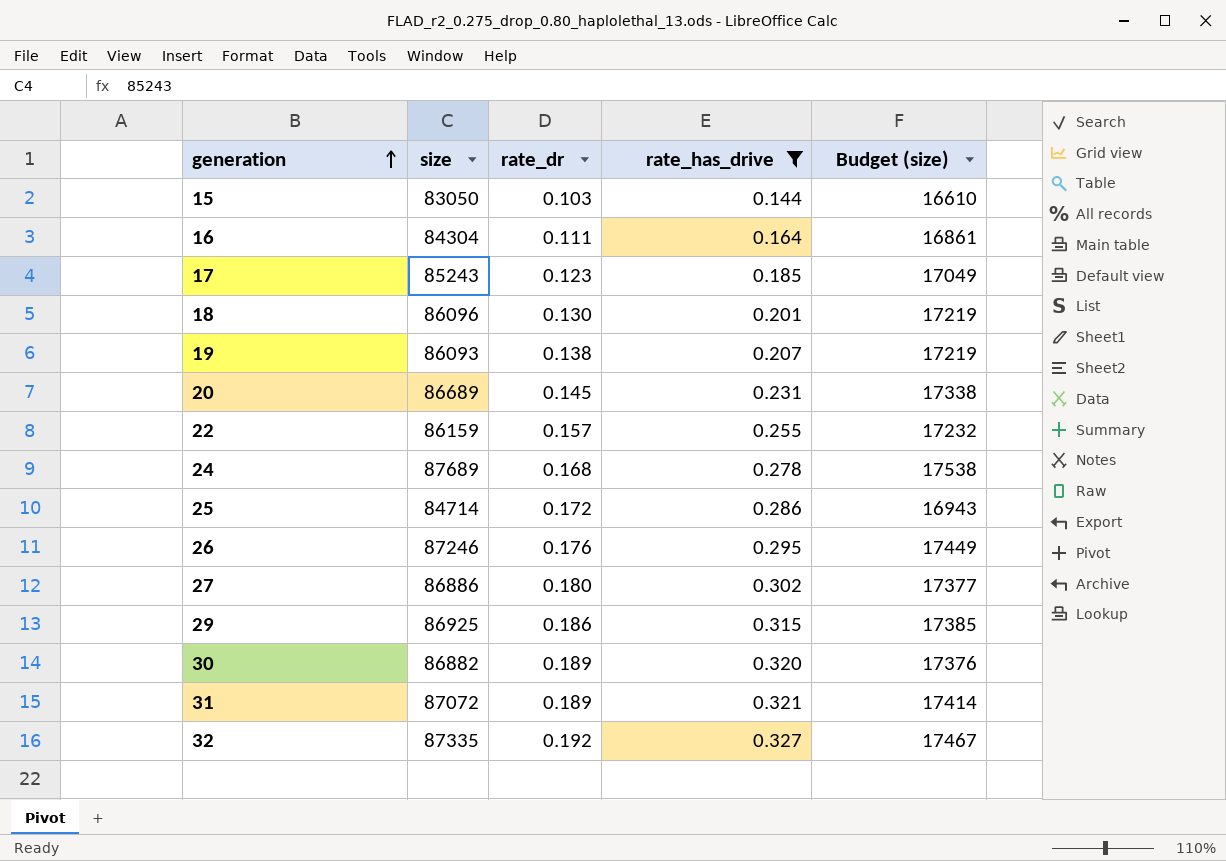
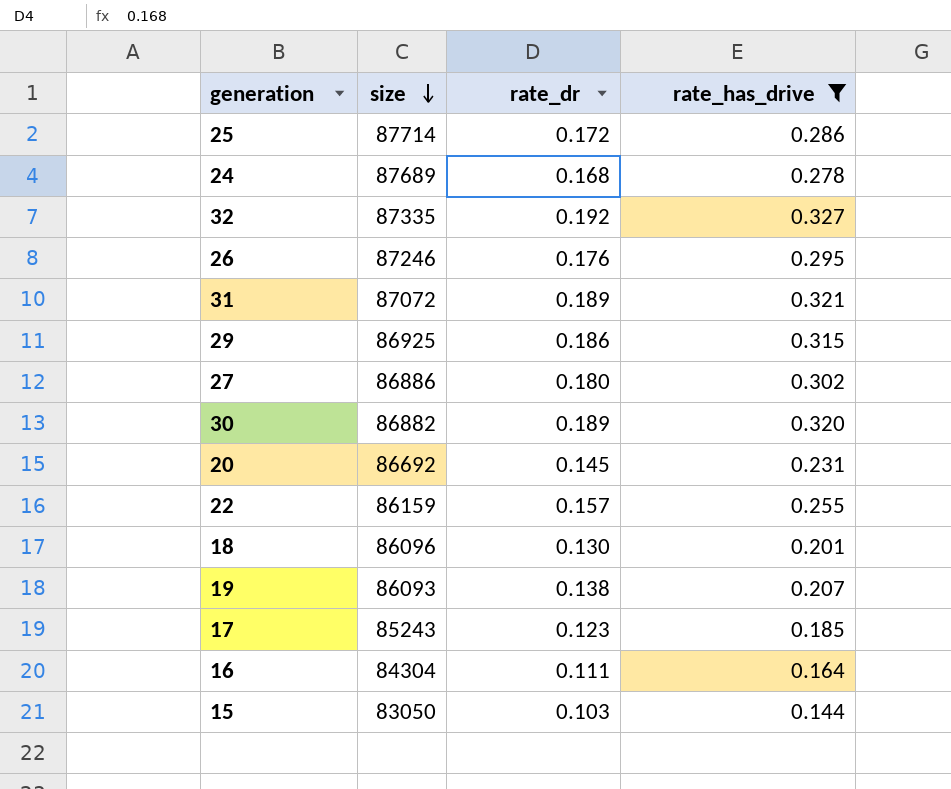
row order: generation ascending -> size descending
column Budget (size) | formula: [size] * 0.2 -> none
25 | size: 84714 -> 87714
20 | size: 86689 -> 86692

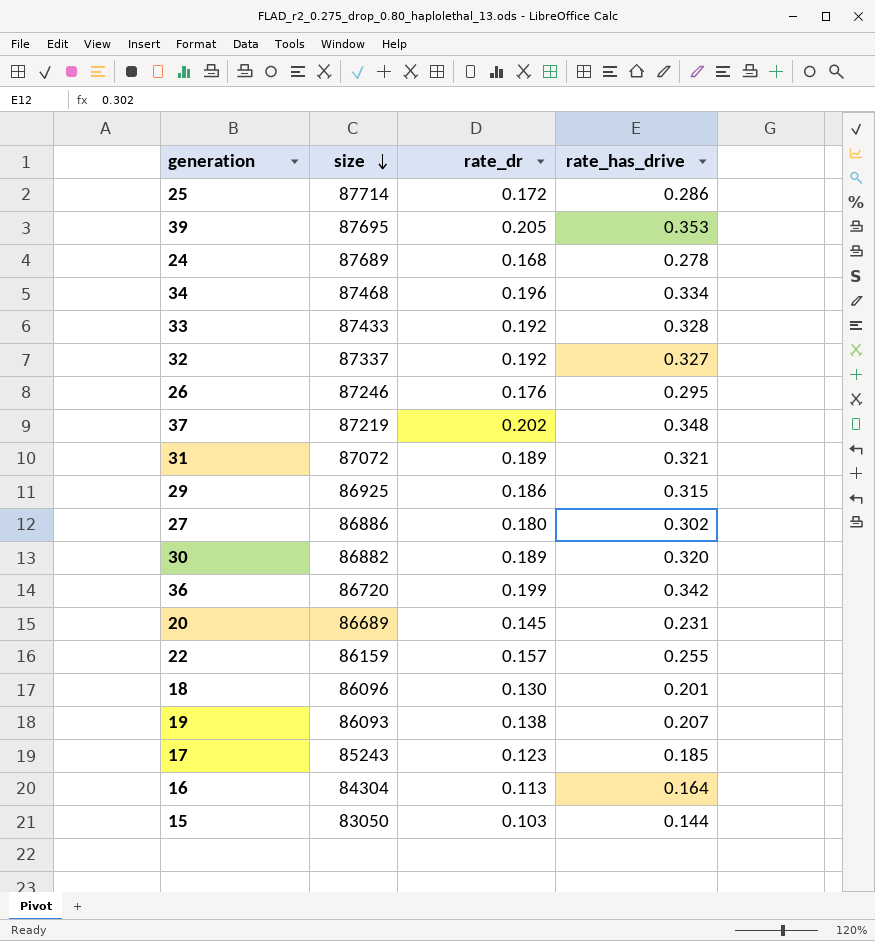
filter: rate_has_drive <= 0.327 -> none
32 | size: 87335 -> 87337
20 | size: 86692 -> 86689
16 | rate_dr: 0.111 -> 0.113

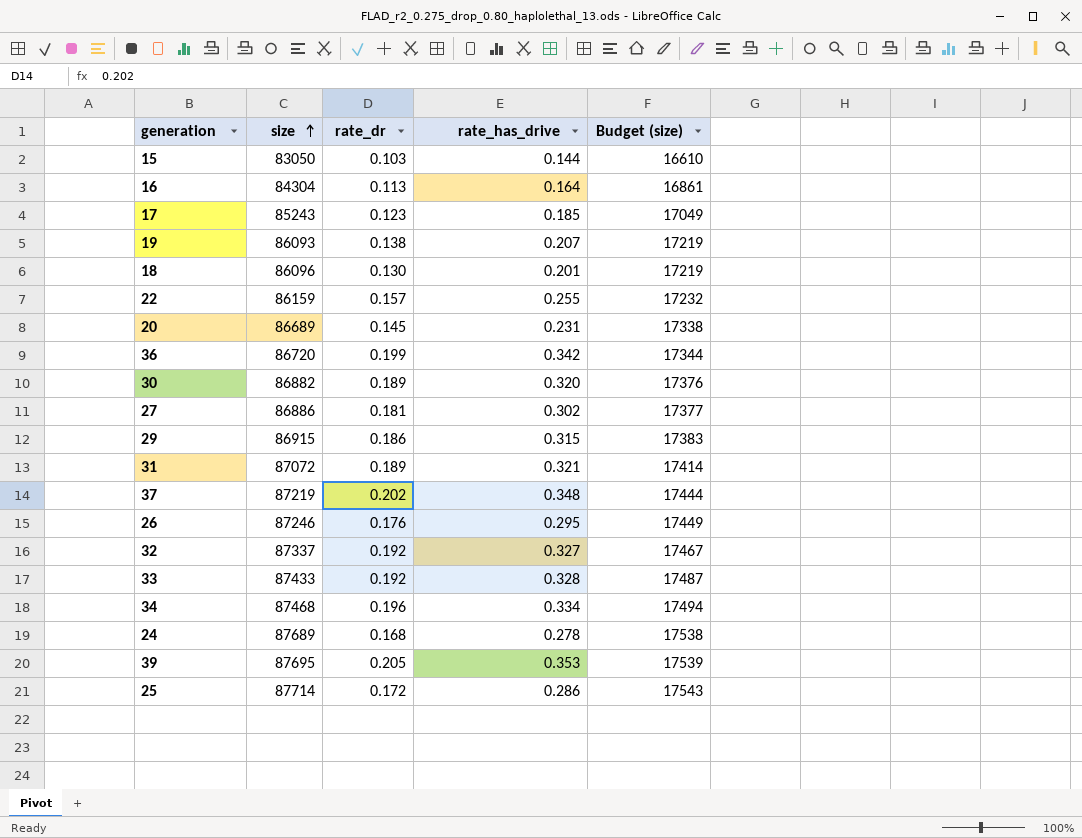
row order: size descending -> size ascending
column Budget (size) | formula: none -> [size] * 0.2
27 | rate_dr: 0.180 -> 0.181
29 | size: 86925 -> 86915

